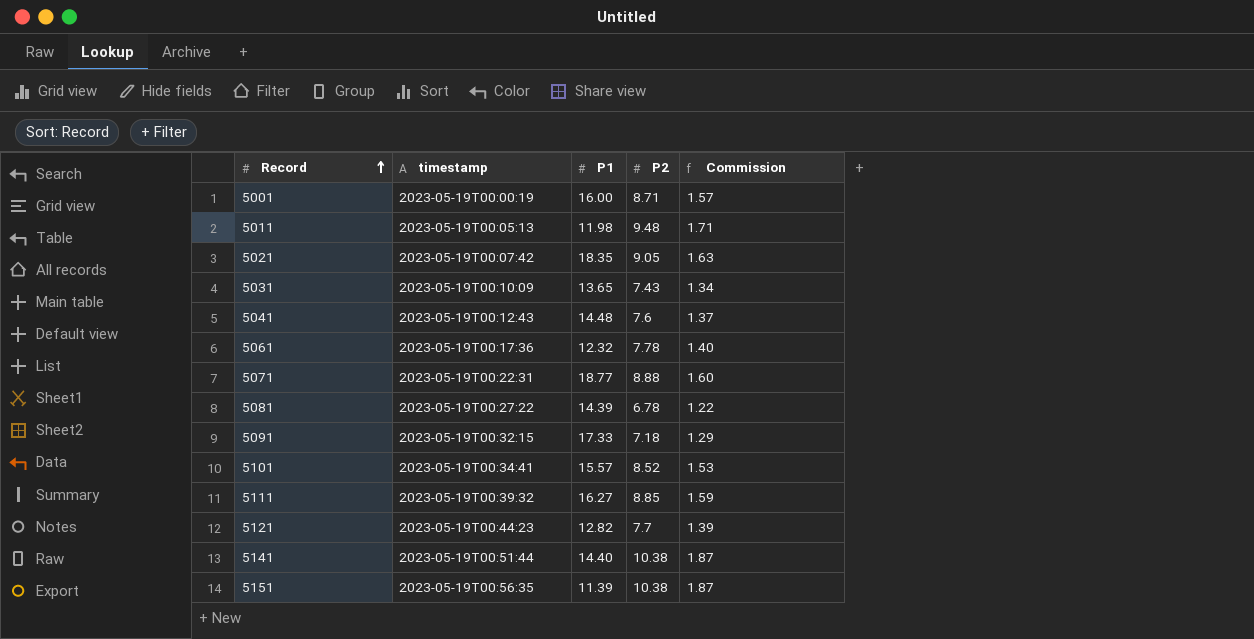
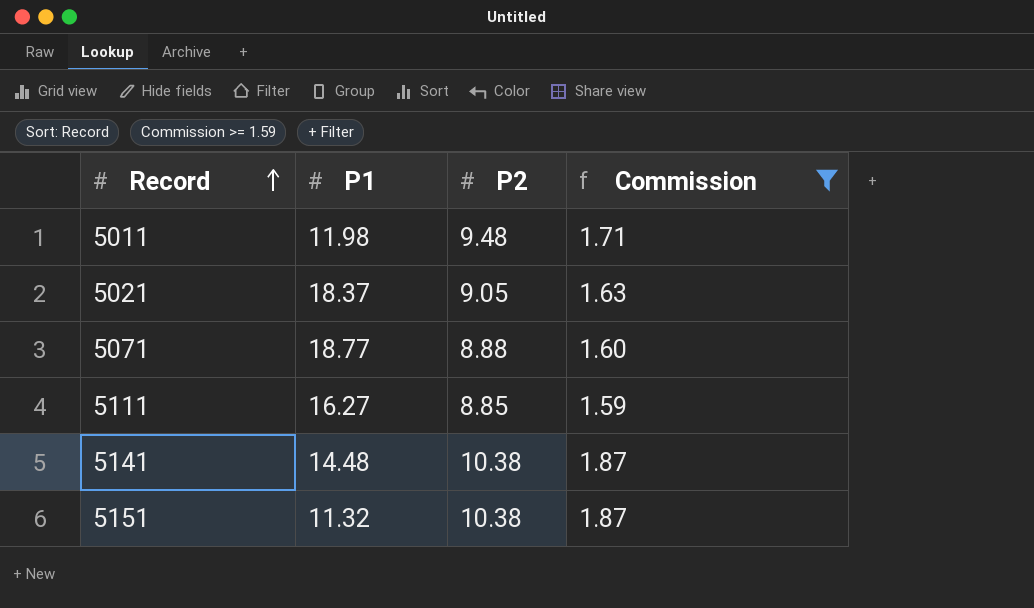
filter: none -> Commission >= 1.59
column timestamp | position: 2 -> none
5021 | P1: 18.35 -> 18.37
5141 | P1: 14.40 -> 14.48
5151 | P1: 11.39 -> 11.32

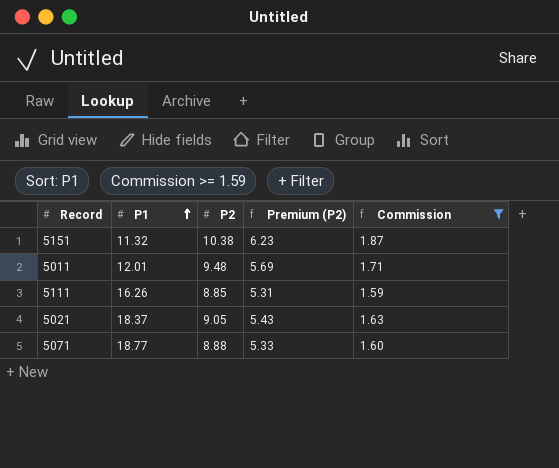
row order: Record ascending -> P1 ascending
column Premium (P2) | formula: none -> [P2] * 0.6
row 5141: 14.48 | 10.38 | 1.87 -> none
5011 | P1: 11.98 -> 12.01
5111 | P1: 16.27 -> 16.26

